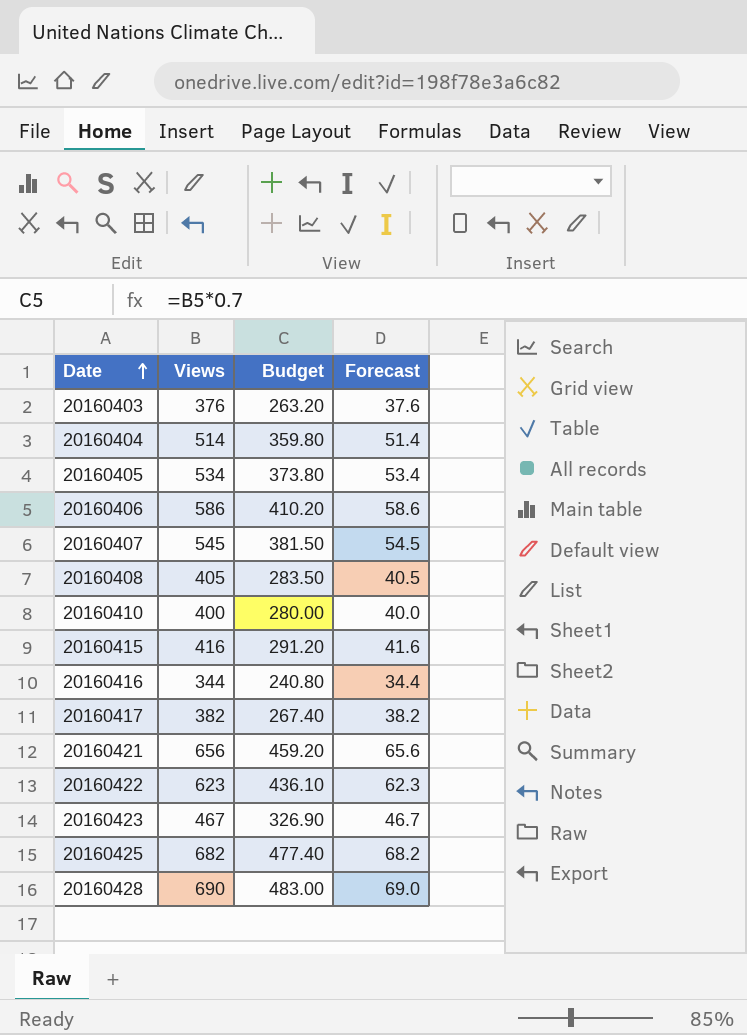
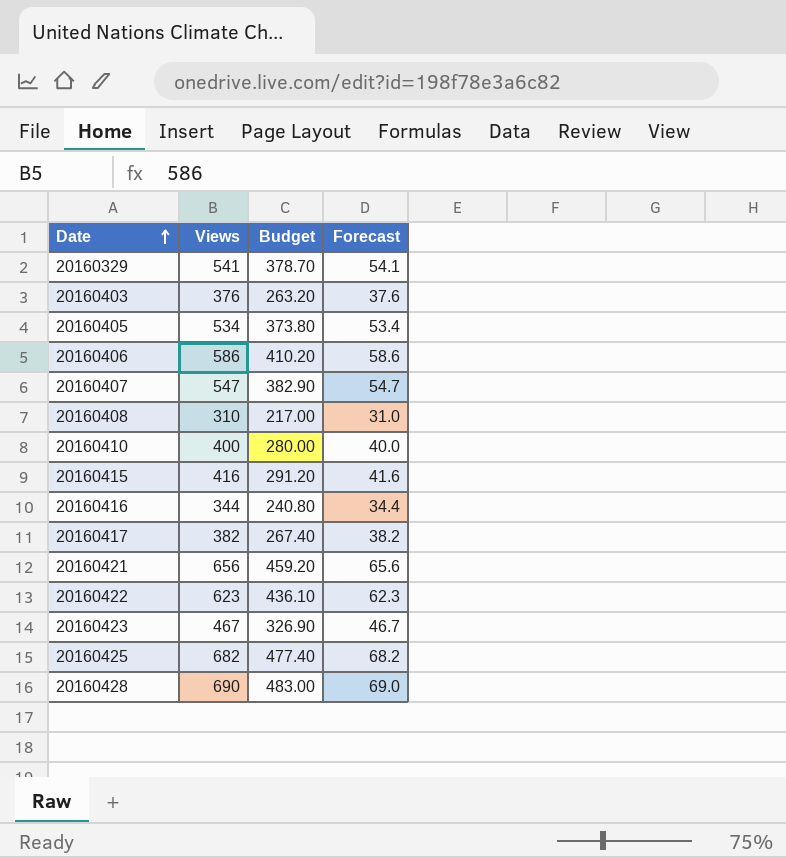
row 20160404: 514 | 359.80 | 51.4 -> none
row 20160329: none -> 541 | 378.70 | 54.1
20160407 | Views: 545 -> 547
20160407 | Budget: 381.50 -> 382.90
20160407 | Forecast: 54.5 -> 54.7
20160408 | Views: 405 -> 310
20160408 | Budget: 283.50 -> 217.00
20160408 | Forecast: 40.5 -> 31.0

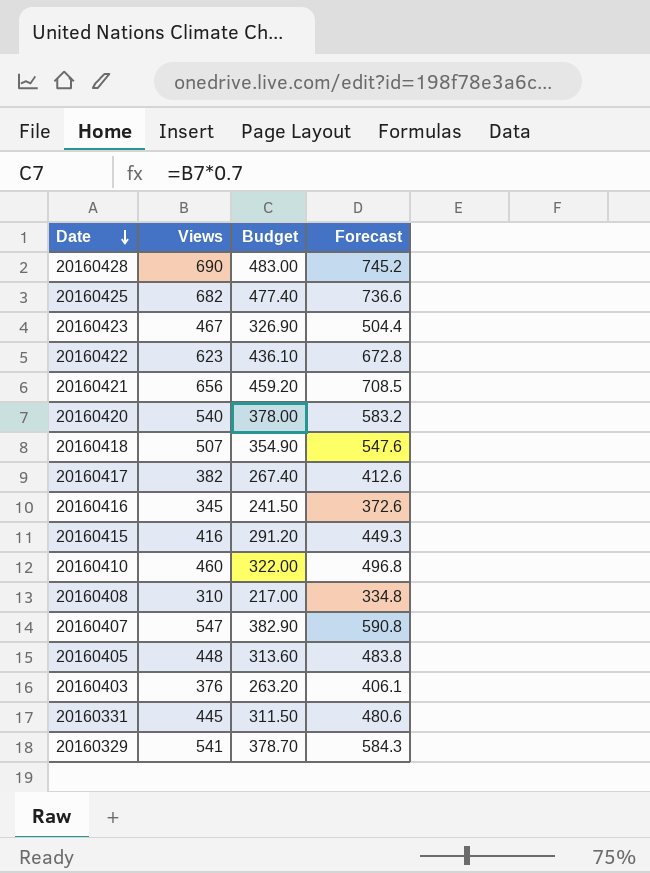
row order: Date ascending -> Date descending
column Forecast | formula: [Views] * 0.1 -> [Views] * 1.08
row 20160406: 586 | 410.20 | 58.6 -> none
row 20160420: none -> 540 | 378.00 | 583.2
row 20160418: none -> 507 | 354.90 | 547.6
20160416 | Views: 344 -> 345
20160416 | Budget: 240.80 -> 241.50
20160410 | Views: 400 -> 460
20160410 | Budget: 280.00 -> 322.00
20160405 | Views: 534 -> 448
20160405 | Budget: 373.80 -> 313.60
row 20160331: none -> 445 | 311.50 | 480.6

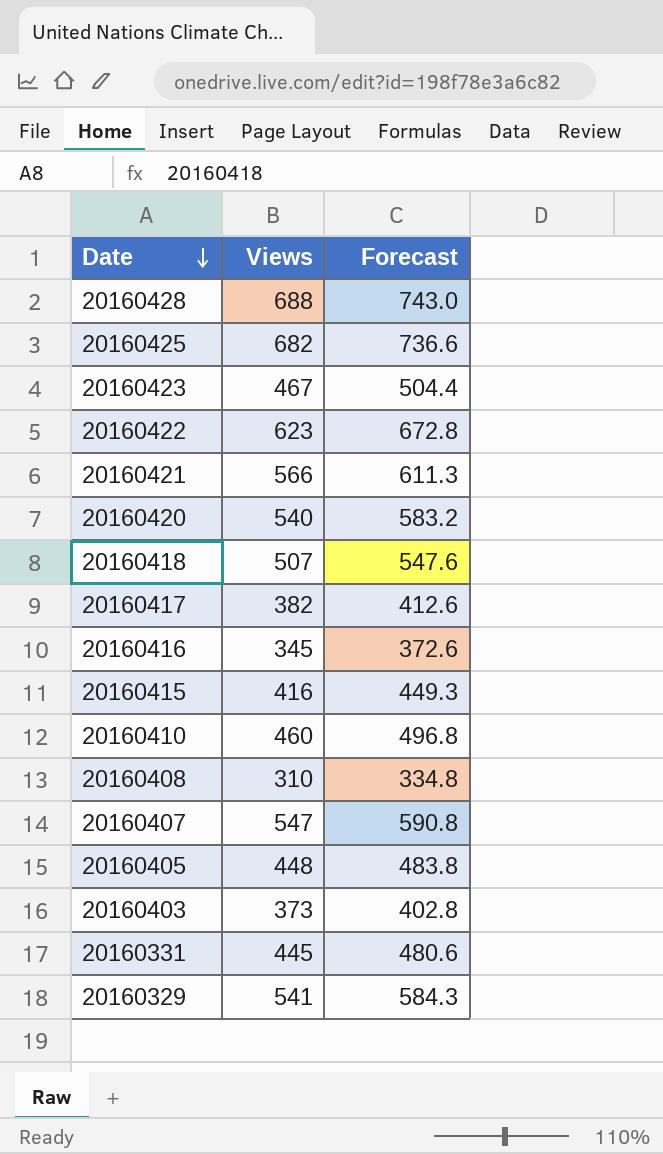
column Budget | formula: [Views] * 0.7 -> none
20160428 | Views: 690 -> 688
20160428 | Forecast: 745.2 -> 743.0
20160421 | Views: 656 -> 566
20160421 | Forecast: 708.5 -> 611.3
20160403 | Views: 376 -> 373
20160403 | Forecast: 406.1 -> 402.8

